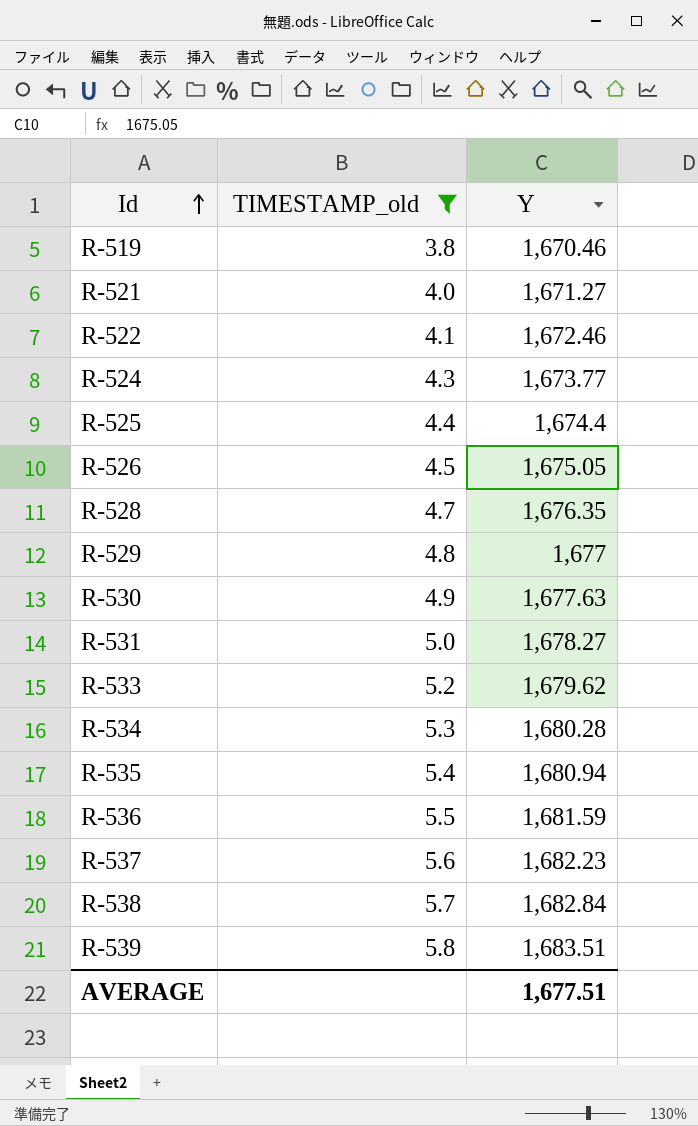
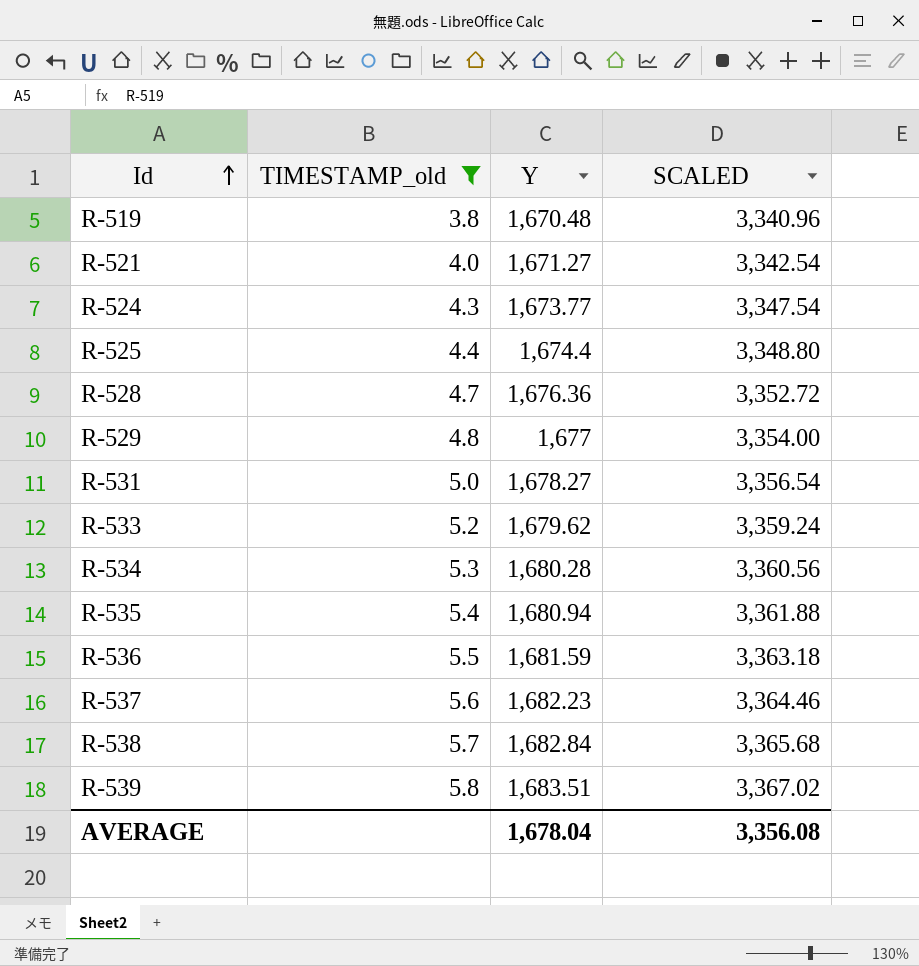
column SCALED | formula: none -> [Y] * 2
row R-522: 4.1 | 1,672.46 -> none
row R-526: 4.5 | 1,675.05 -> none
row R-530: 4.9 | 1,677.63 -> none
R-519 | Y: 1,670.46 -> 1,670.48
R-528 | Y: 1,676.35 -> 1,676.36
AVERAGE | Y: 1,677.51 -> 1,678.04

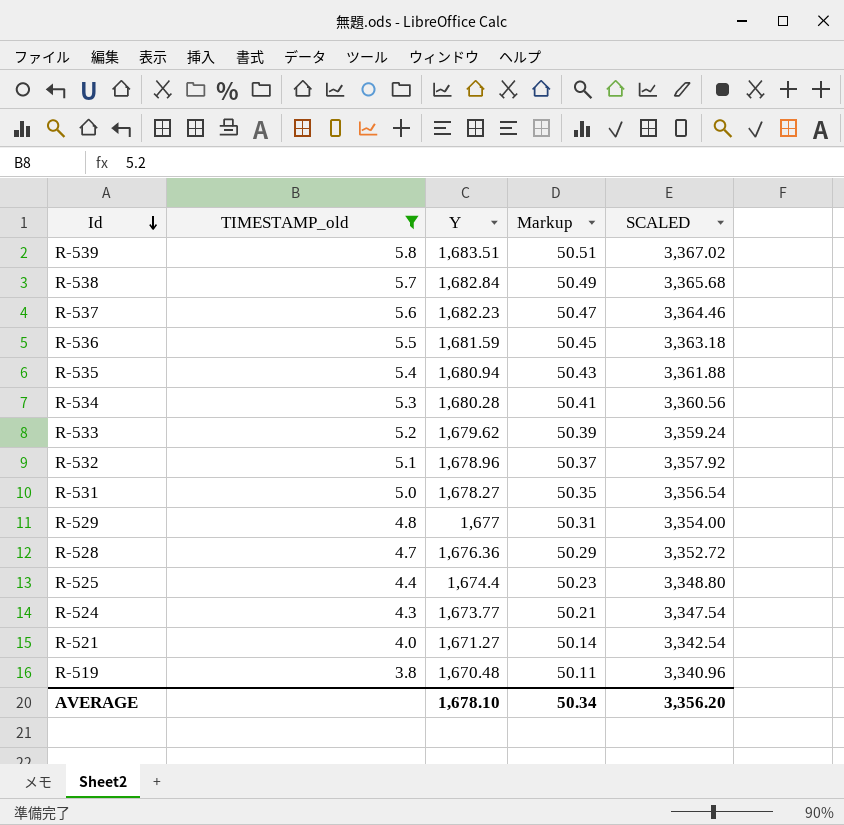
row order: Id ascending -> Id descending
column Markup | formula: none -> [Y] * 0.03
row R-532: none -> 5.1 | 1,678.96 | 50.37 | 3,357.92
AVERAGE | Y: 1,678.04 -> 1,678.10
AVERAGE | SCALED: 3,356.08 -> 3,356.20

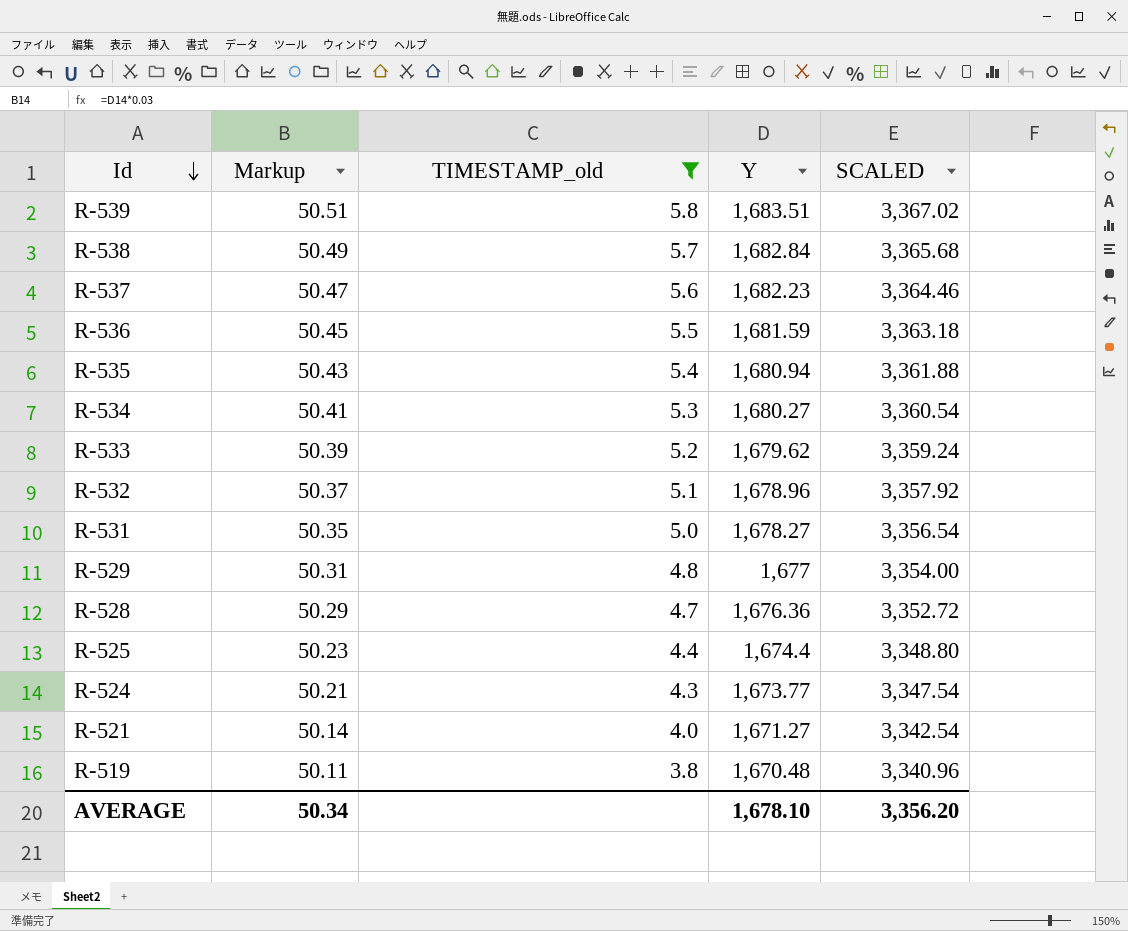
column Markup | position: 4 -> 2
R-534 | Y: 1,680.28 -> 1,680.27
R-534 | SCALED: 3,360.56 -> 3,360.54

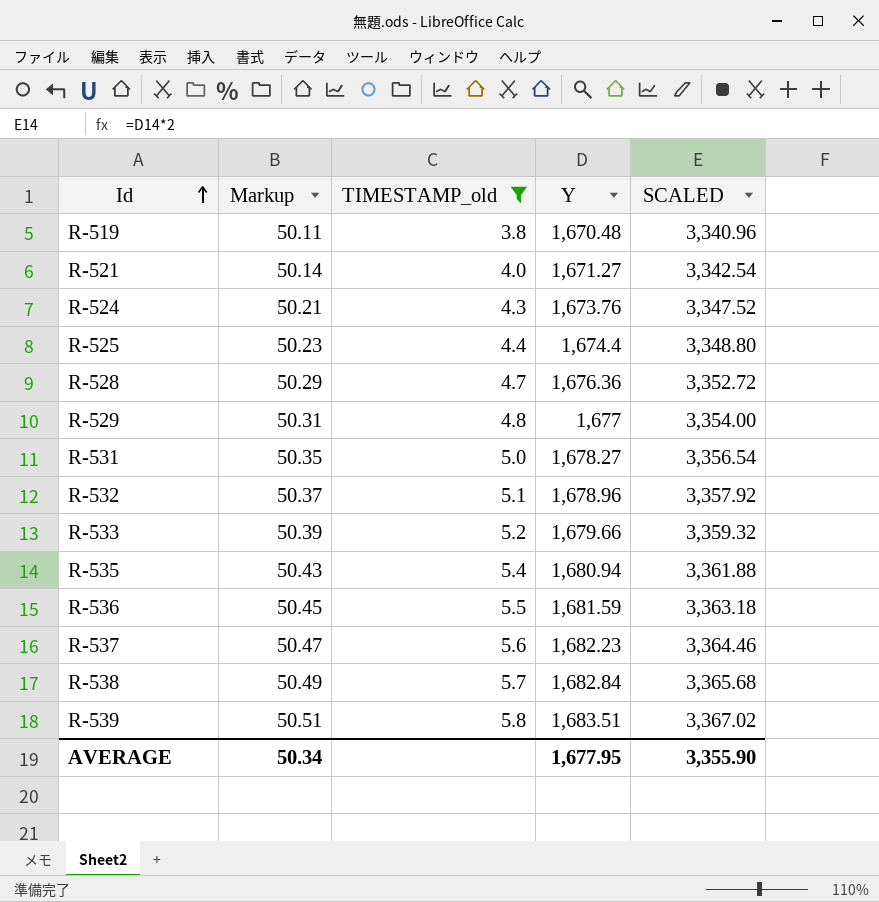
row order: Id descending -> Id ascending
row R-534: 50.41 | 5.3 | 1,680.27 | 3,360.54 -> none
R-524 | Y: 1,673.77 -> 1,673.76
R-524 | SCALED: 3,347.54 -> 3,347.52
R-533 | Y: 1,679.62 -> 1,679.66
R-533 | SCALED: 3,359.24 -> 3,359.32
AVERAGE | Y: 1,678.10 -> 1,677.95
AVERAGE | SCALED: 3,356.20 -> 3,355.90

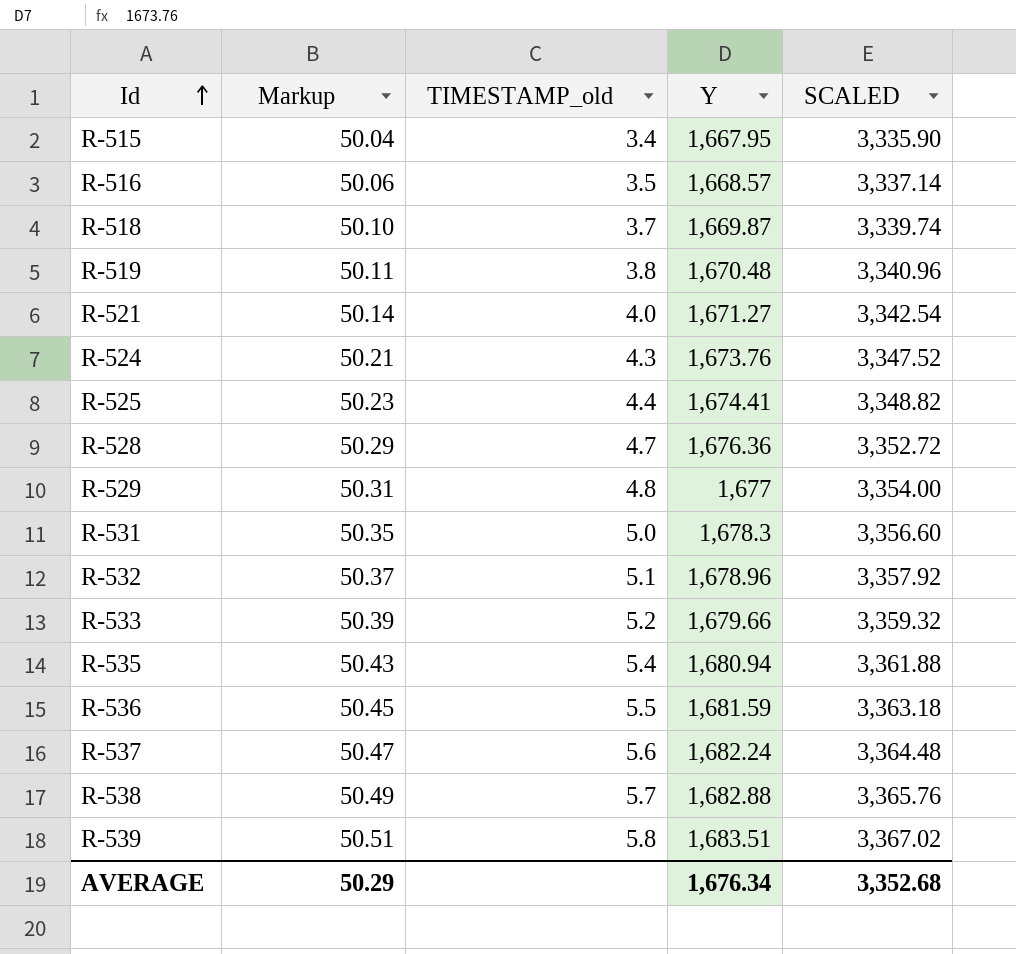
filter: TIMESTAMP_old >= 3.8 -> none
R-525 | Y: 1,674.4 -> 1,674.41
R-525 | SCALED: 3,348.80 -> 3,348.82
R-531 | Y: 1,678.27 -> 1,678.3
R-531 | SCALED: 3,356.54 -> 3,356.60
R-537 | Y: 1,682.23 -> 1,682.24
R-537 | SCALED: 3,364.46 -> 3,364.48
R-538 | Y: 1,682.84 -> 1,682.88
R-538 | SCALED: 3,365.68 -> 3,365.76
AVERAGE | Markup: 50.34 -> 50.29
AVERAGE | Y: 1,677.95 -> 1,676.34
AVERAGE | SCALED: 3,355.90 -> 3,352.68

